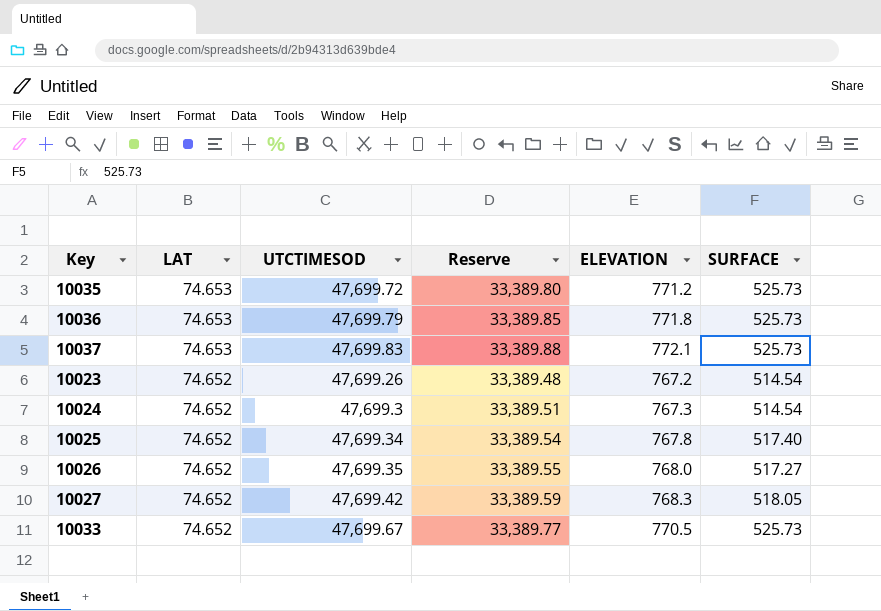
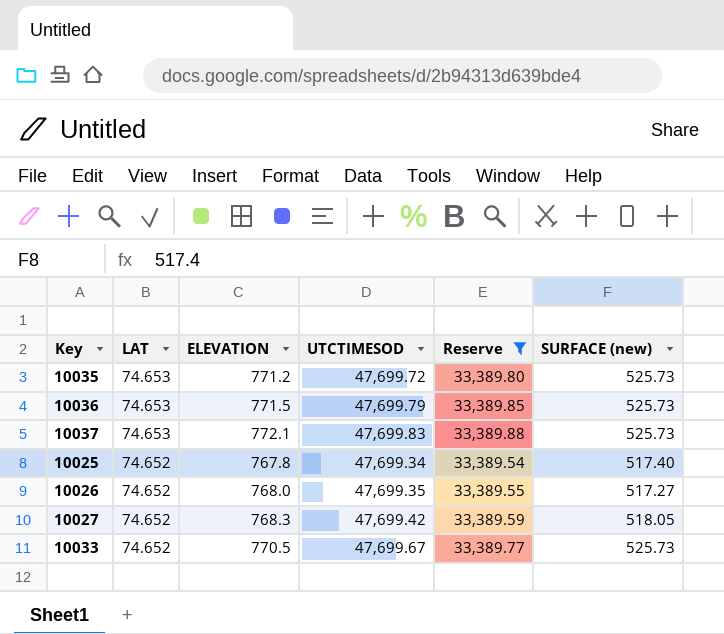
filter: none -> Reserve >= 33,389.54
column ELEVATION | position: 5 -> 3
column name: SURFACE -> SURFACE (new)
10036 | ELEVATION: 771.8 -> 771.5

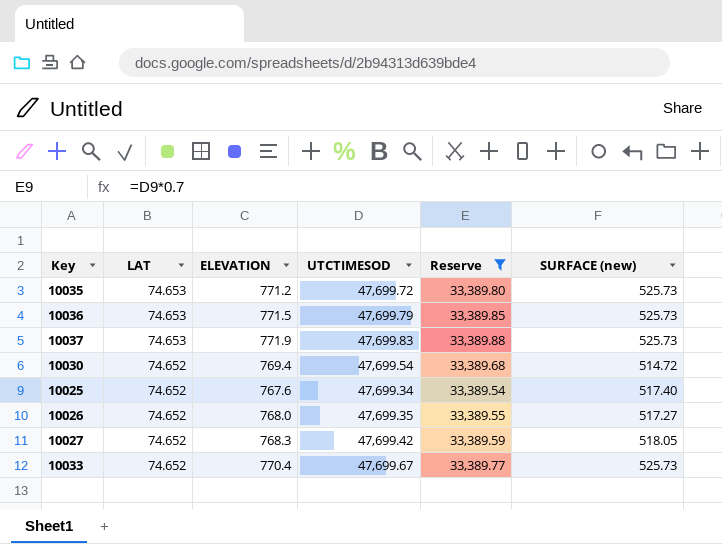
10037 | ELEVATION: 772.1 -> 771.9
row 10030: none -> 74.652 | 769.4 | 47,699.54 | 33,389.68 | 514.72
10025 | ELEVATION: 767.8 -> 767.6
10033 | ELEVATION: 770.5 -> 770.4

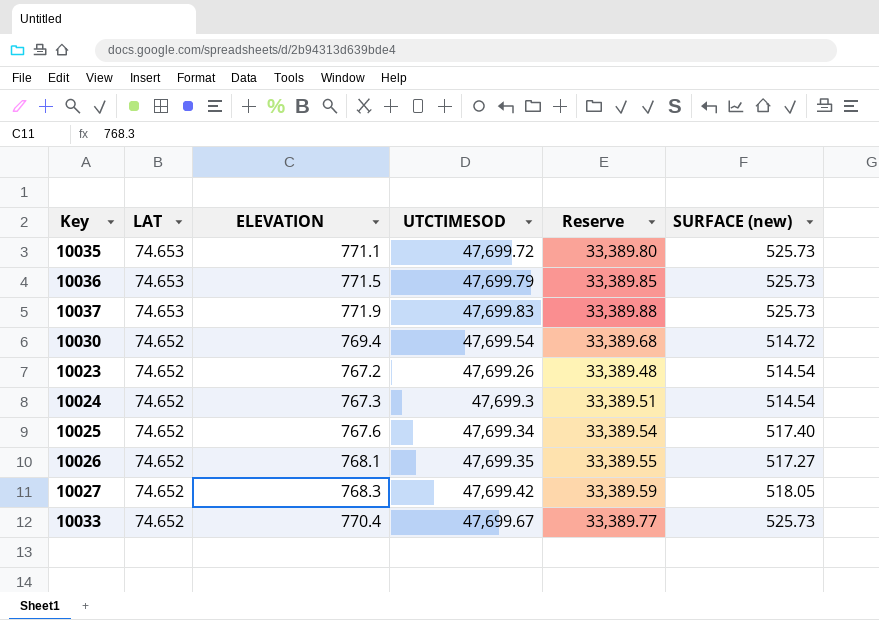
filter: Reserve >= 33,389.54 -> none
10035 | ELEVATION: 771.2 -> 771.1
10026 | ELEVATION: 768.0 -> 768.1

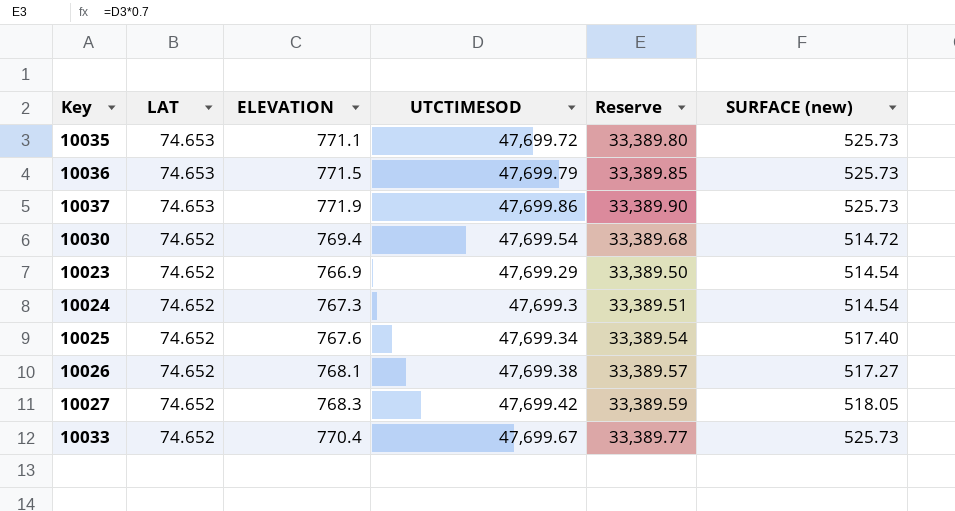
10037 | UTCTIMESOD: 47,699.83 -> 47,699.86
10037 | Reserve: 33,389.88 -> 33,389.90
10023 | ELEVATION: 767.2 -> 766.9
10023 | UTCTIMESOD: 47,699.26 -> 47,699.29
10023 | Reserve: 33,389.48 -> 33,389.50
10026 | UTCTIMESOD: 47,699.35 -> 47,699.38
10026 | Reserve: 33,389.55 -> 33,389.57

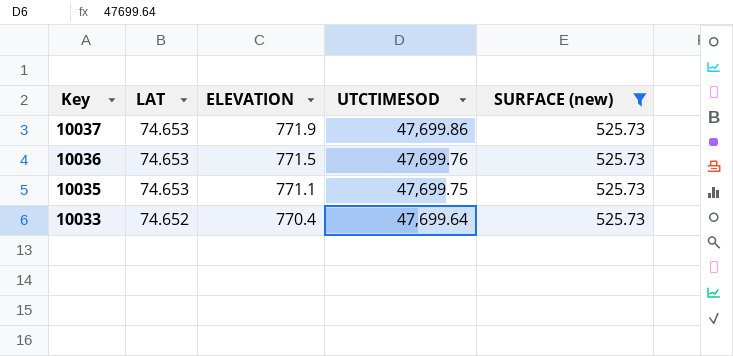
filter: none -> SURFACE (new) = 525.73
row order: LAT descending -> Key descending
column Reserve | formula: [UTCTIMESOD] * 0.7 -> none
10036 | UTCTIMESOD: 47,699.79 -> 47,699.76
10035 | UTCTIMESOD: 47,699.72 -> 47,699.75
10033 | UTCTIMESOD: 47,699.67 -> 47,699.64

